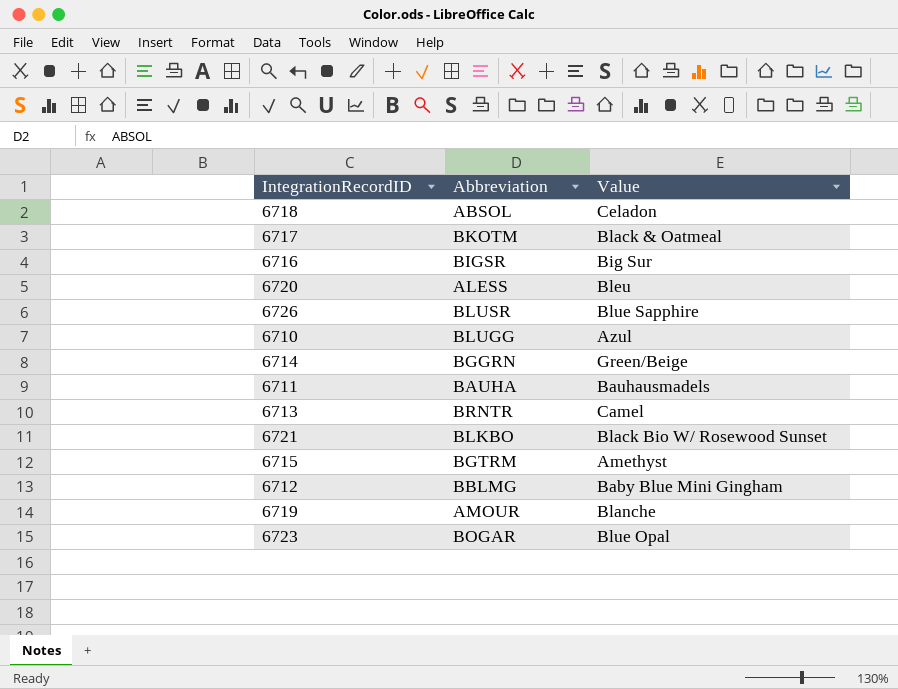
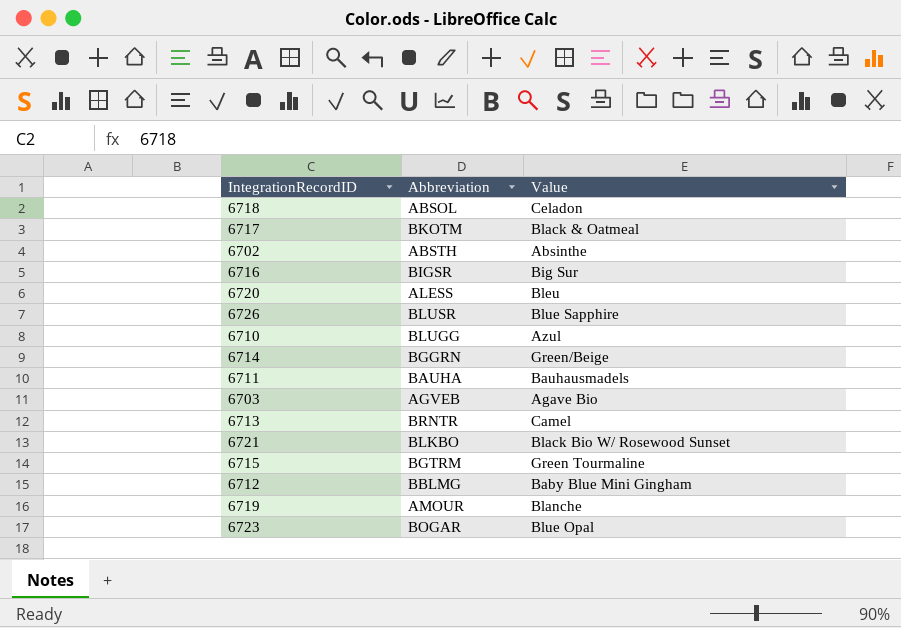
row 6702: none -> ABSTH | Absinthe
row 6703: none -> AGVEB | Agave Bio
6715 | Value: Amethyst -> Green Tourmaline

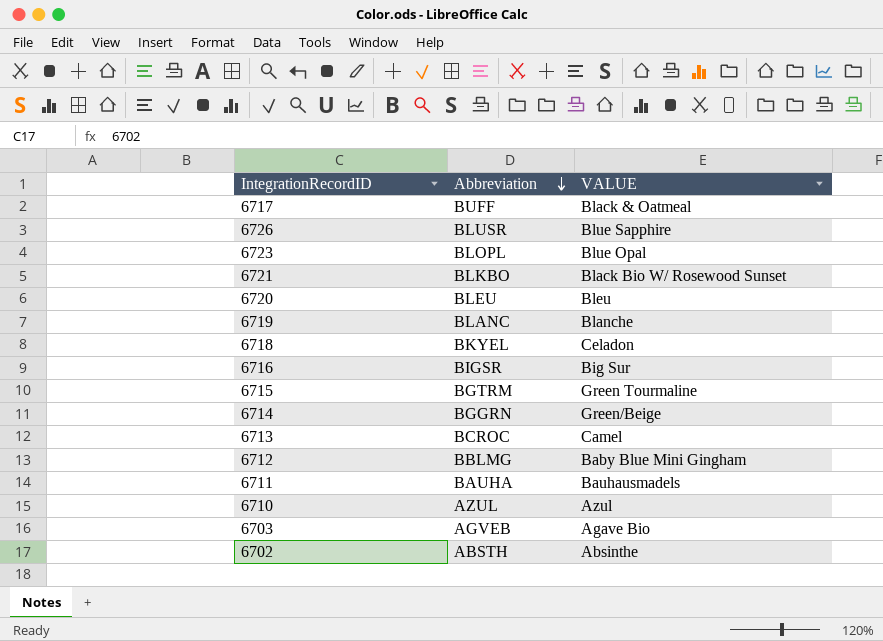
row order: none -> Abbreviation descending
column name: Value -> VALUE
6717 | Abbreviation: BKOTM -> BUFF
6723 | Abbreviation: BOGAR -> BLOPL
6720 | Abbreviation: ALESS -> BLEU
6719 | Abbreviation: AMOUR -> BLANC
6718 | Abbreviation: ABSOL -> BKYEL
6713 | Abbreviation: BRNTR -> BCROC
6710 | Abbreviation: BLUGG -> AZUL

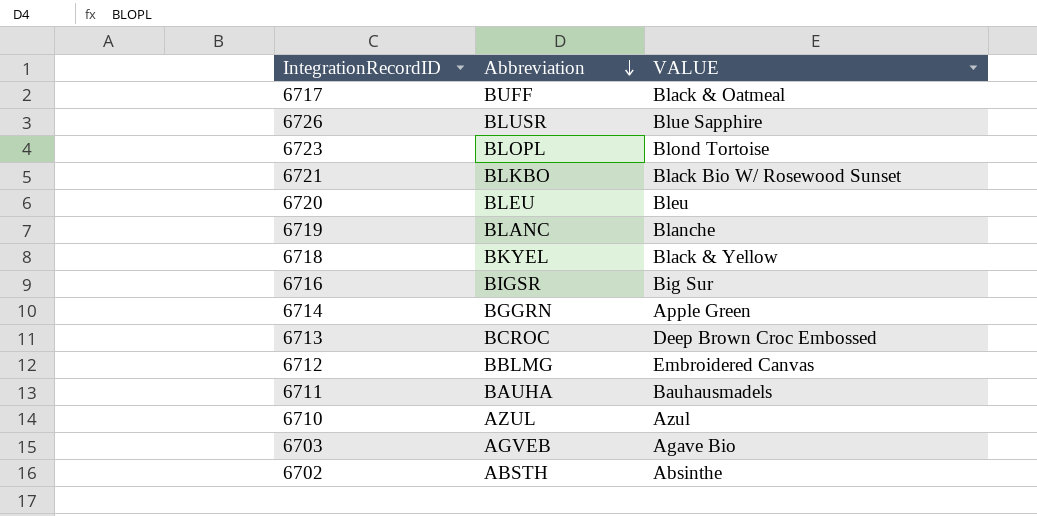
row 6715: BGTRM | Green Tourmaline -> none
6723 | VALUE: Blue Opal -> Blond Tortoise
6718 | VALUE: Celadon -> Black & Yellow
6714 | VALUE: Green/Beige -> Apple Green
6713 | VALUE: Camel -> Deep Brown Croc Embossed
6712 | VALUE: Baby Blue Mini Gingham -> Embroidered Canvas

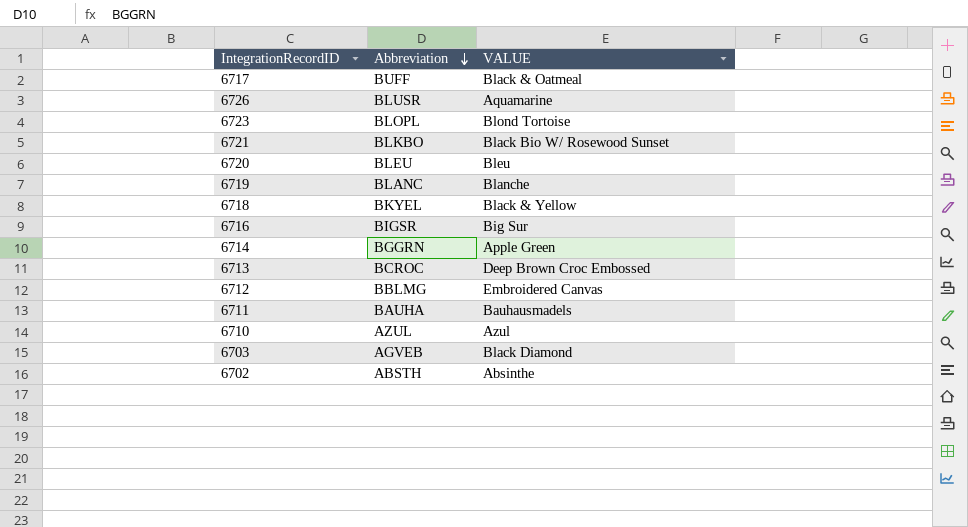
6726 | VALUE: Blue Sapphire -> Aquamarine
6703 | VALUE: Agave Bio -> Black Diamond

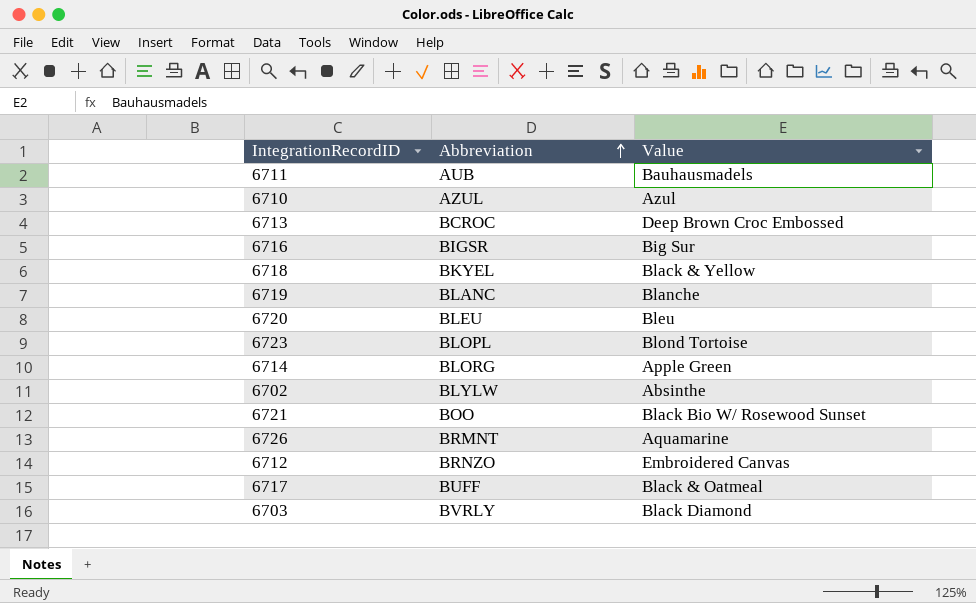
row order: Abbreviation descending -> Abbreviation ascending
column name: VALUE -> Value
6711 | Abbreviation: BAUHA -> AUB
6714 | Abbreviation: BGGRN -> BLORG
6702 | Abbreviation: ABSTH -> BLYLW
6721 | Abbreviation: BLKBO -> BOO
6726 | Abbreviation: BLUSR -> BRMNT
6712 | Abbreviation: BBLMG -> BRNZO
6703 | Abbreviation: AGVEB -> BVRLY

